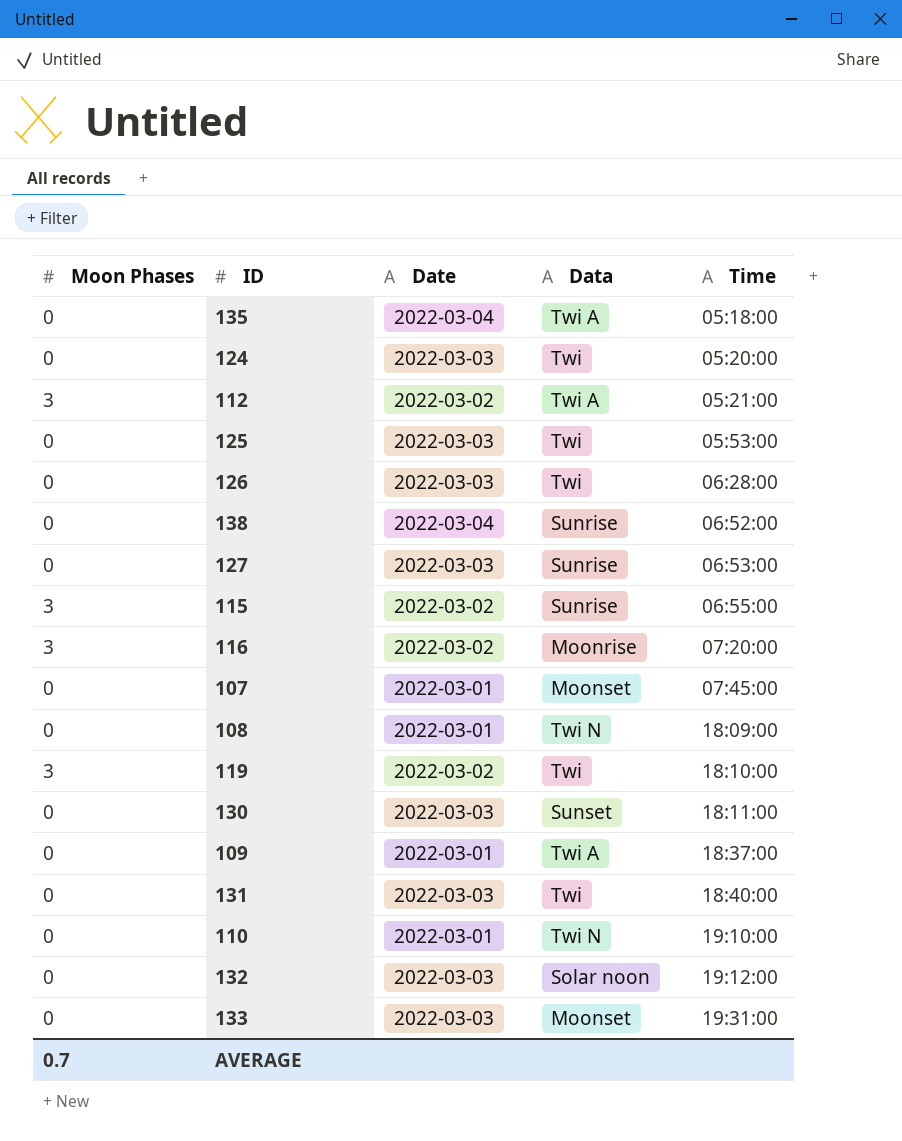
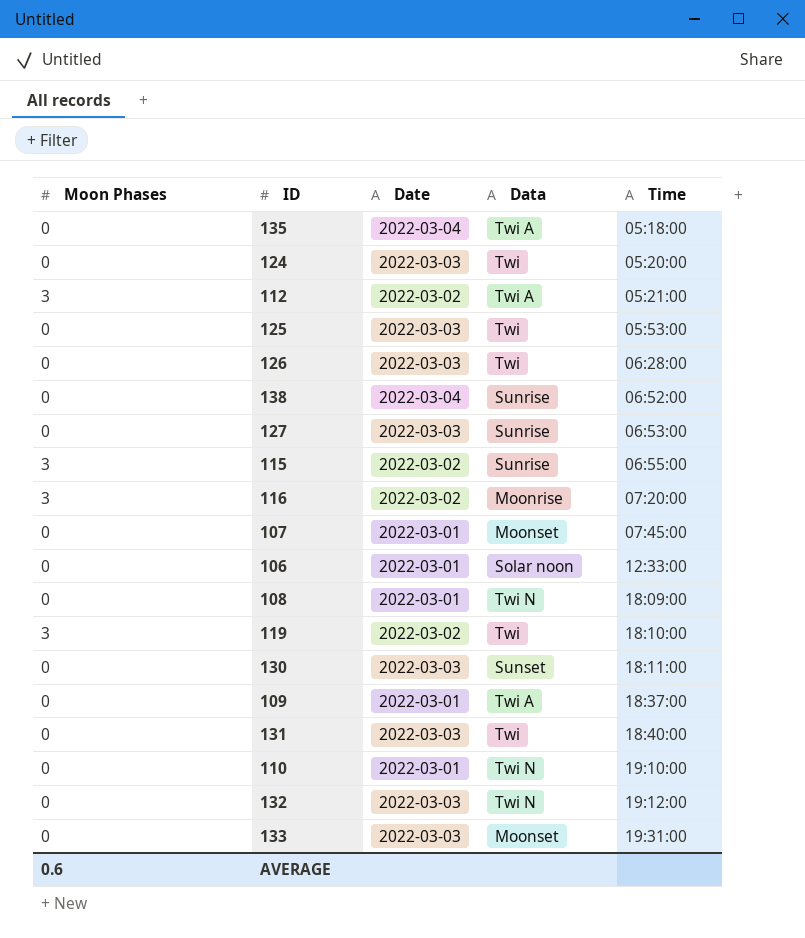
row 106: none -> 0 | 2022-03-01 | Solar noon | 12:33:00
132 | Data: Solar noon -> Twi N
AVERAGE | Moon Phases: 0.7 -> 0.6

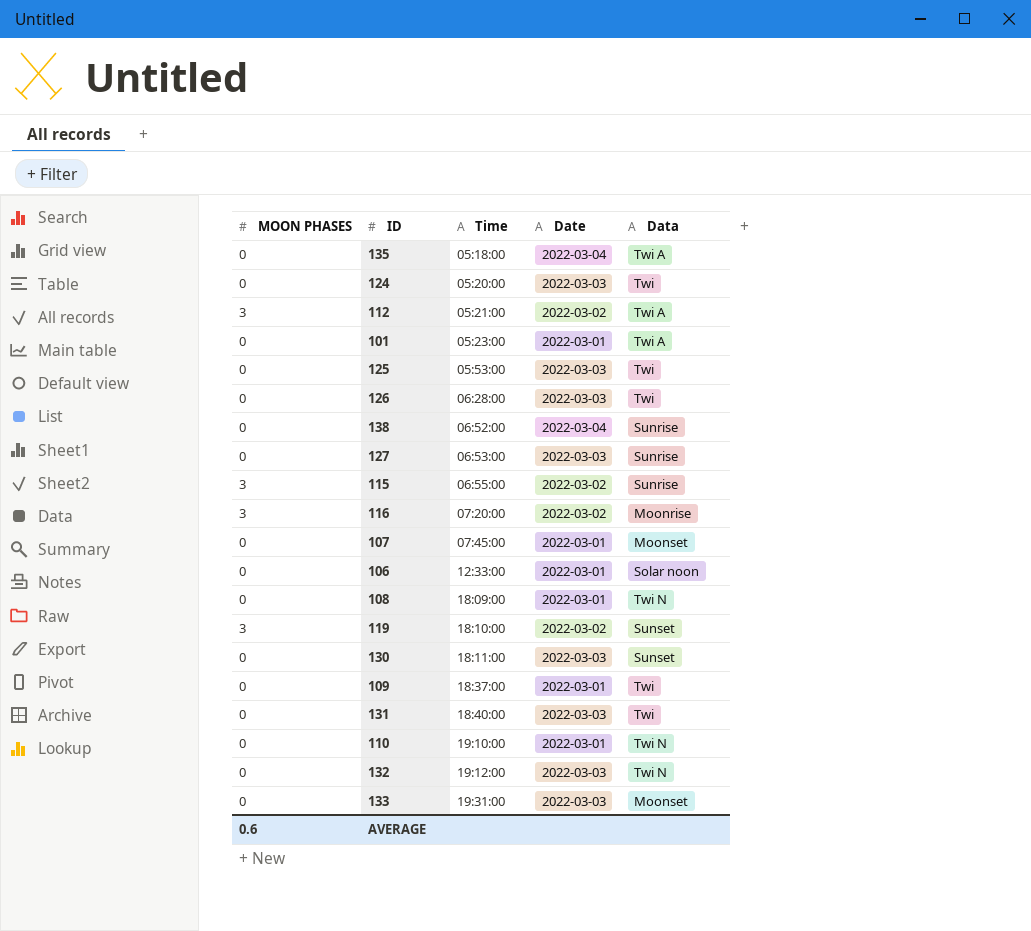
column name: Moon Phases -> MOON PHASES
column Time | position: 5 -> 3
row 101: none -> 0 | 05:23:00 | 2022-03-01 | Twi A
119 | Data: Twi -> Sunset
109 | Data: Twi A -> Twi

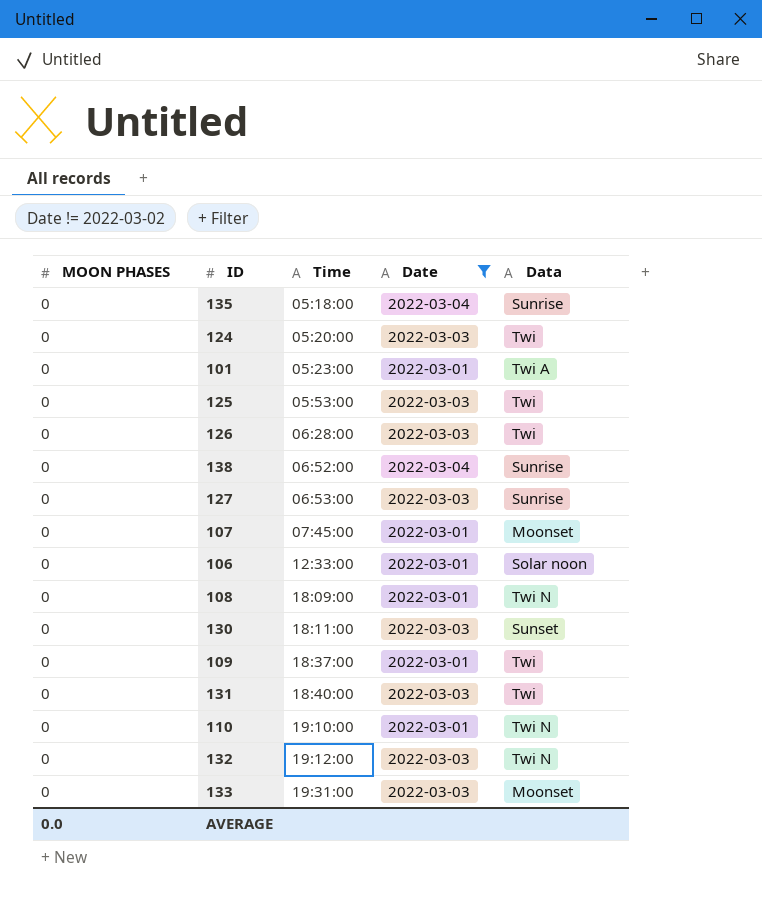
filter: none -> Date != 2022-03-02
135 | Data: Twi A -> Sunrise
AVERAGE | MOON PHASES: 0.6 -> 0.0

